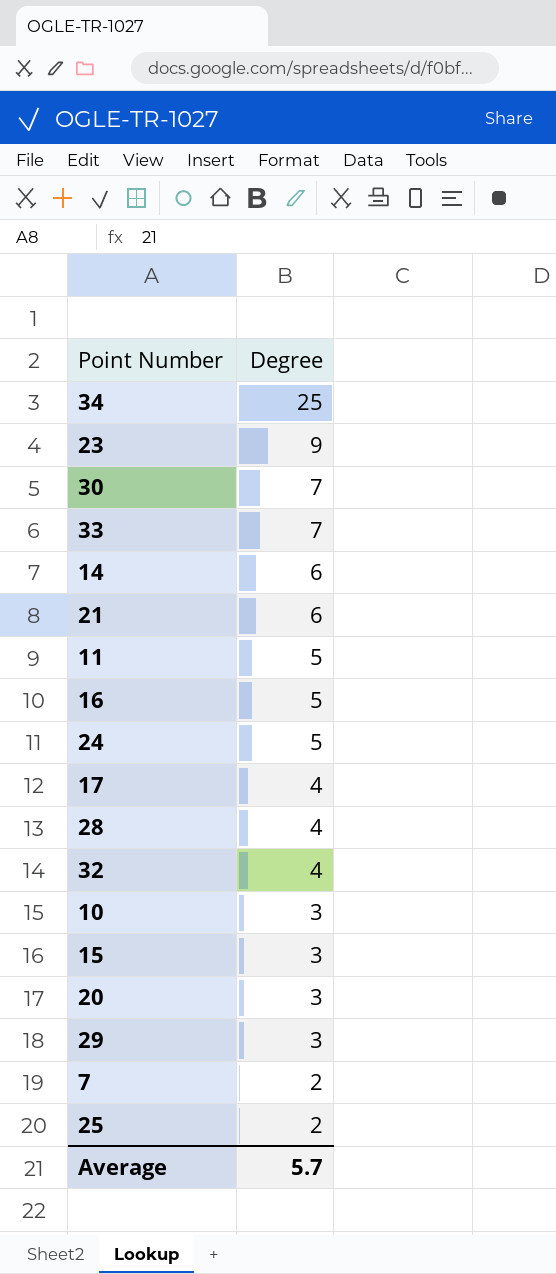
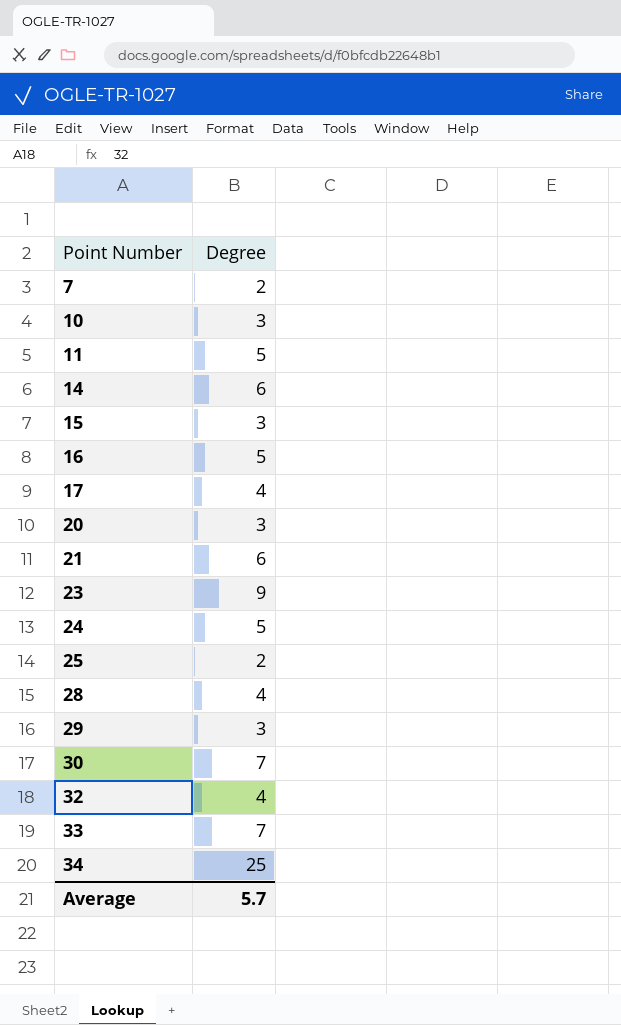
row order: Degree descending -> Point Number ascending

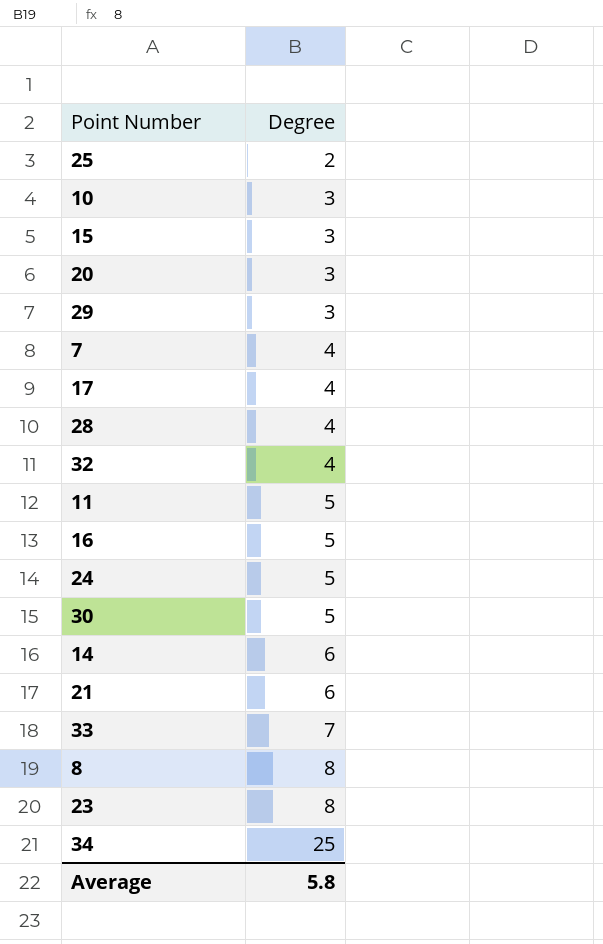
row order: Point Number ascending -> Degree ascending
7 | Degree: 2 -> 4
30 | Degree: 7 -> 5
row 8: none -> 8
23 | Degree: 9 -> 8
Average | Degree: 5.7 -> 5.8

